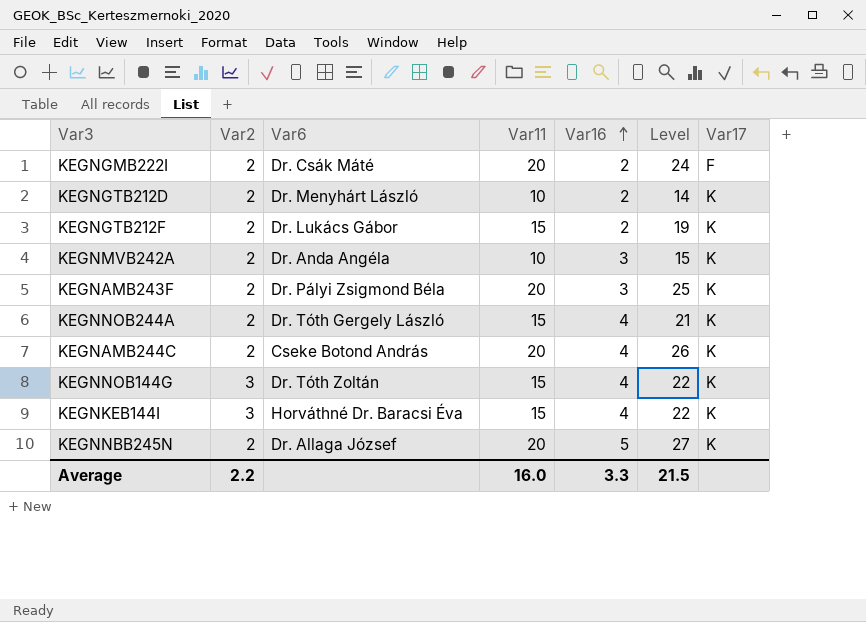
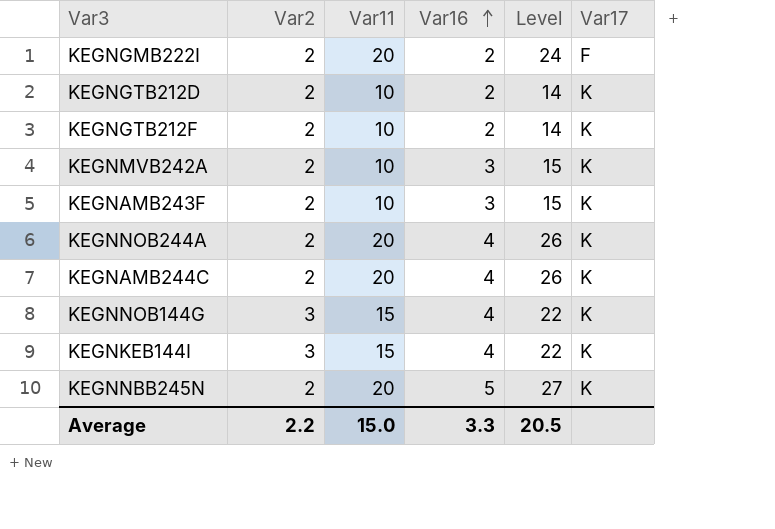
column Var6 | position: 3 -> none
KEGNGTB212F | Var11: 15 -> 10
KEGNGTB212F | Level: 19 -> 14
KEGNAMB243F | Var11: 20 -> 10
KEGNAMB243F | Level: 25 -> 15
KEGNNOB244A | Var11: 15 -> 20
KEGNNOB244A | Level: 21 -> 26
Average | Var11: 16.0 -> 15.0
Average | Level: 21.5 -> 20.5

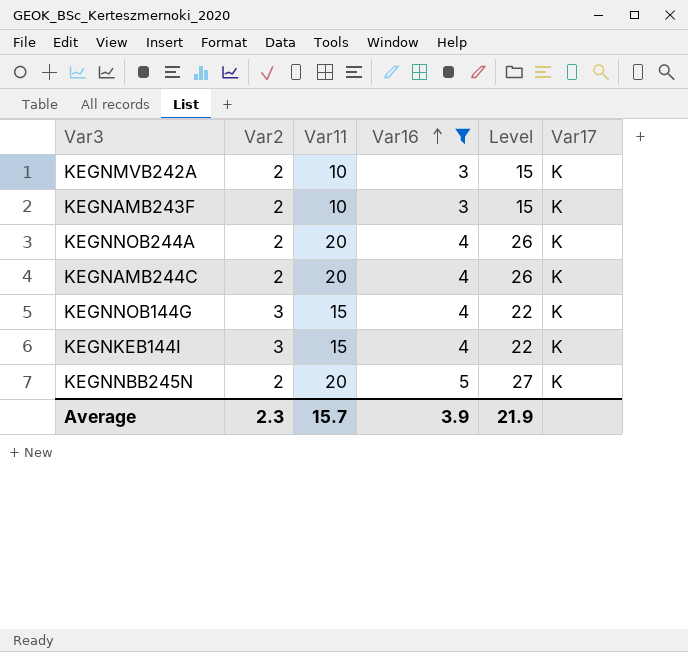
filter: none -> Var16 != 2
Average | Var2: 2.2 -> 2.3
Average | Var11: 15.0 -> 15.7
Average | Var16: 3.3 -> 3.9
Average | Level: 20.5 -> 21.9

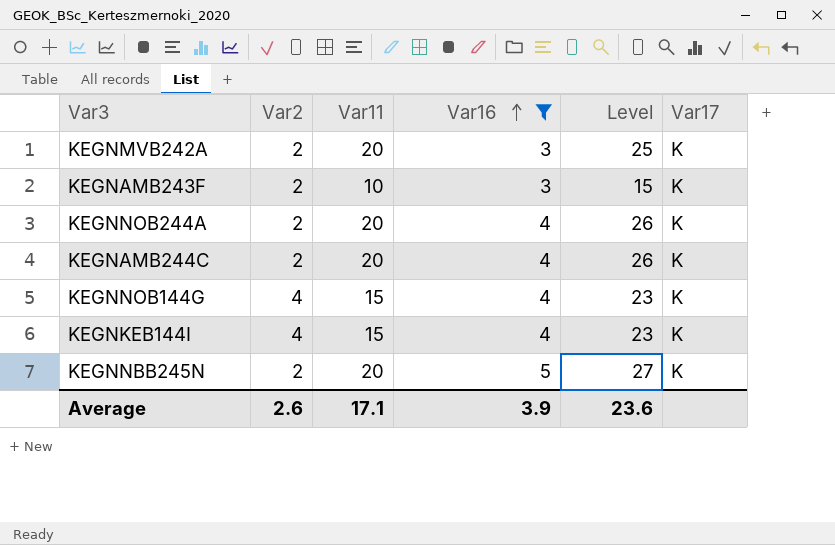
KEGNMVB242A | Var11: 10 -> 20
KEGNMVB242A | Level: 15 -> 25
KEGNNOB144G | Var2: 3 -> 4
KEGNNOB144G | Level: 22 -> 23
KEGNKEB144I | Var2: 3 -> 4
KEGNKEB144I | Level: 22 -> 23
Average | Var2: 2.3 -> 2.6
Average | Var11: 15.7 -> 17.1
Average | Level: 21.9 -> 23.6

